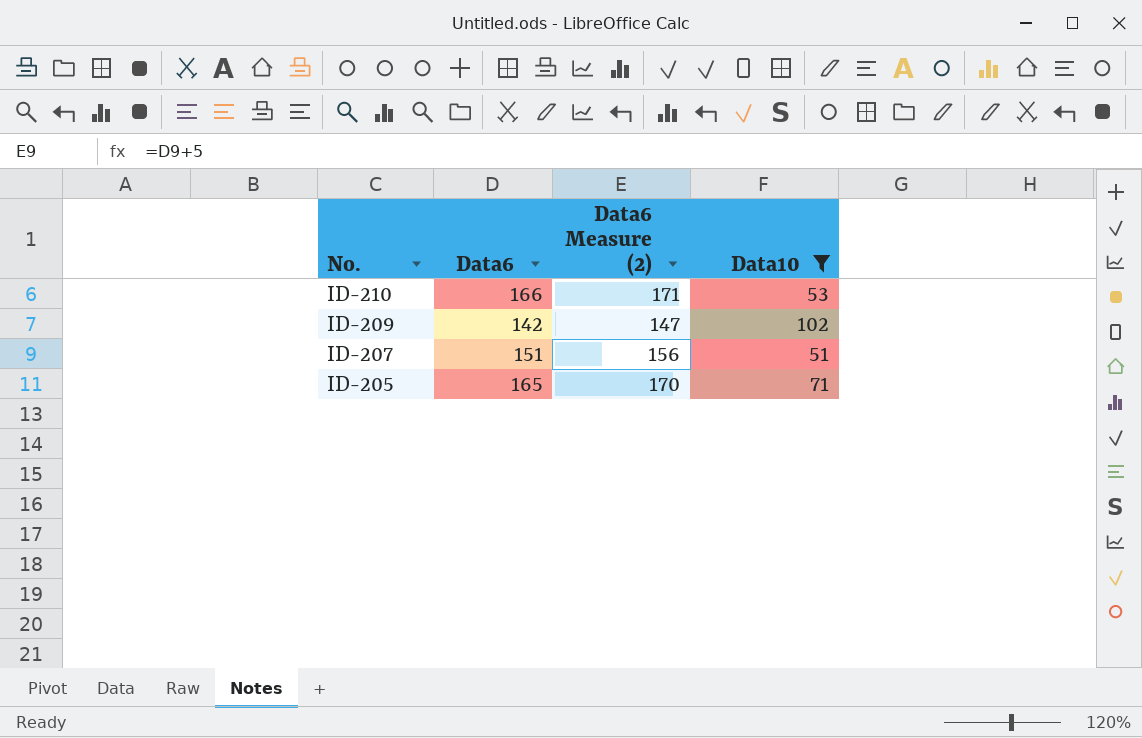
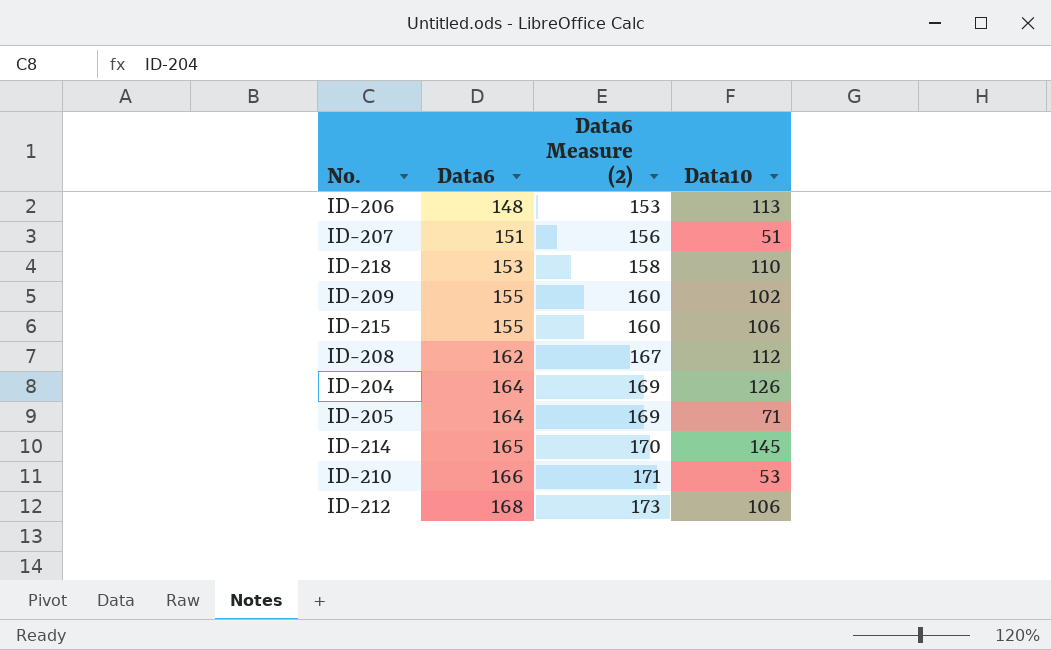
filter: Data10 <= 102 -> none
row order: No. descending -> Data6 ascending
ID-209 | Data6: 142 -> 155
ID-209 | Data6 Measure (2): 147 -> 160
ID-205 | Data6: 165 -> 164
ID-205 | Data6 Measure (2): 170 -> 169

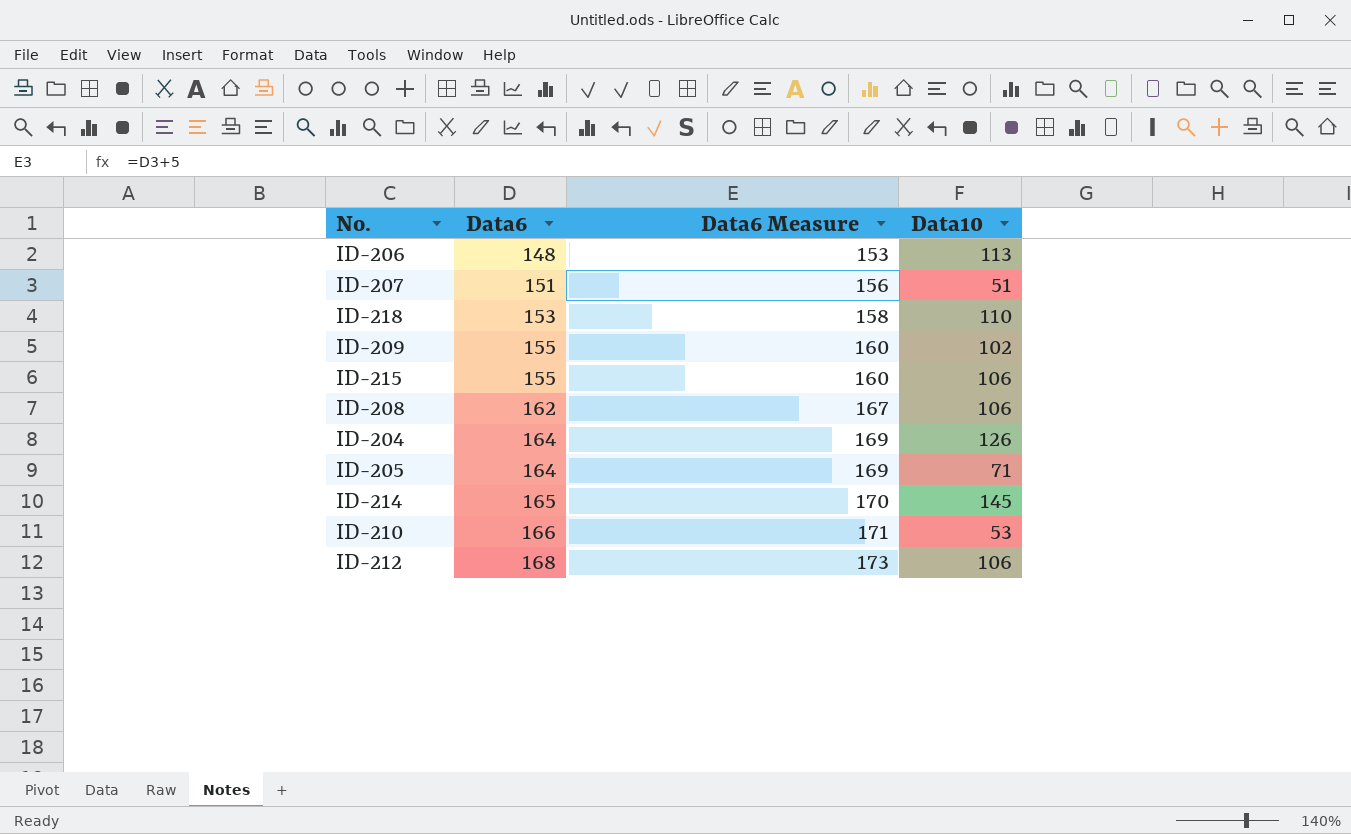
column name: Data6 Measure (2) -> Data6 Measure
ID-208 | Data10: 112 -> 106

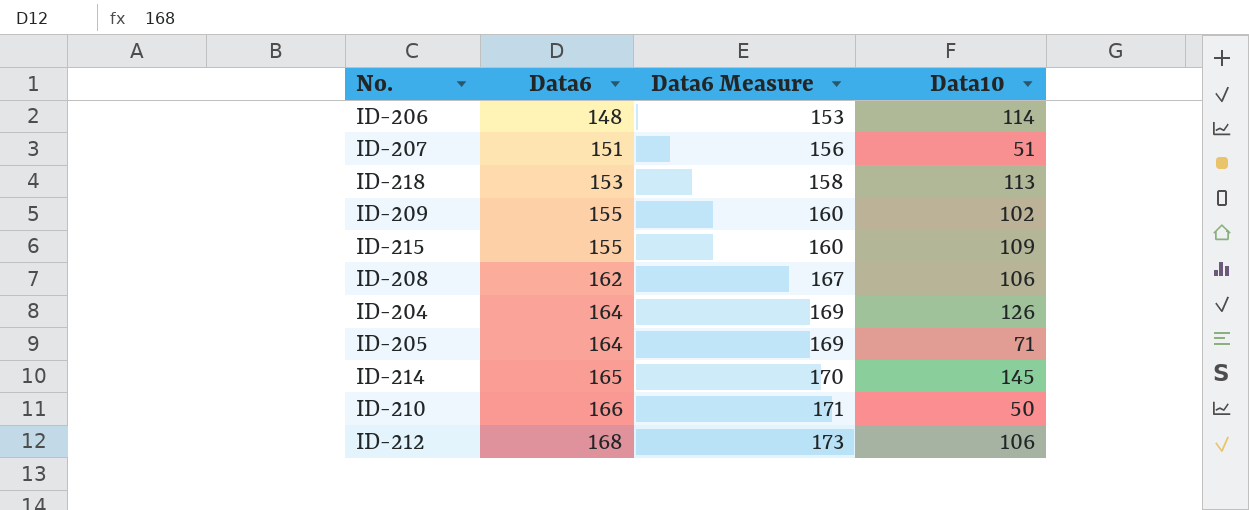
ID-206 | Data10: 113 -> 114
ID-218 | Data10: 110 -> 113
ID-215 | Data10: 106 -> 109
ID-210 | Data10: 53 -> 50

